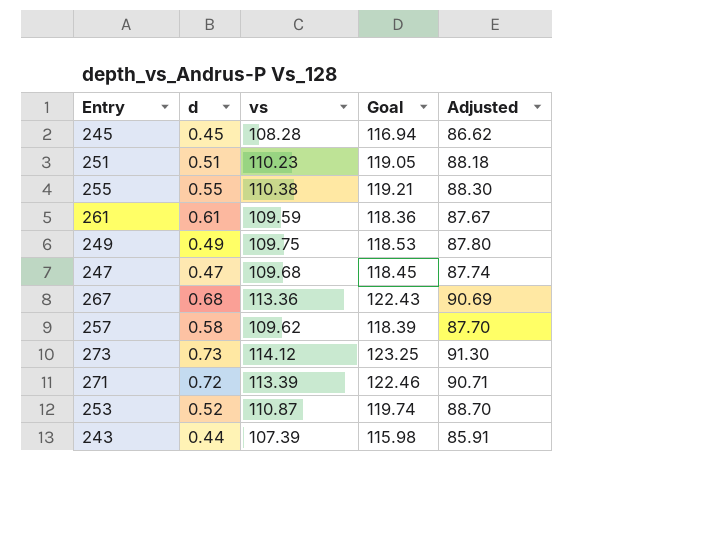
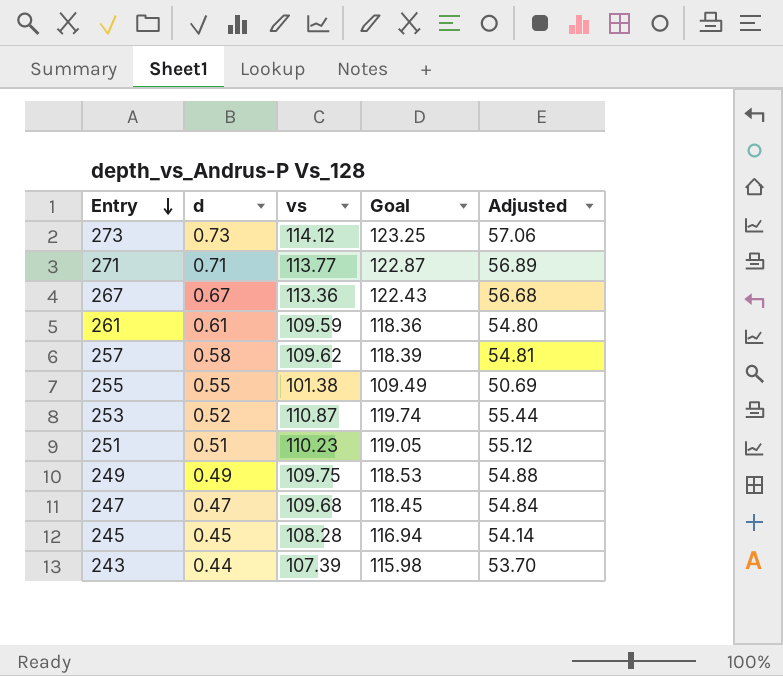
row order: none -> Entry descending
column Adjusted | formula: [vs] * 0.8 -> [vs] * 0.5
271 | d: 0.72 -> 0.71
271 | vs: 113.39 -> 113.77
271 | Goal: 122.46 -> 122.87
267 | d: 0.68 -> 0.67
255 | vs: 110.38 -> 101.38
255 | Goal: 119.21 -> 109.49

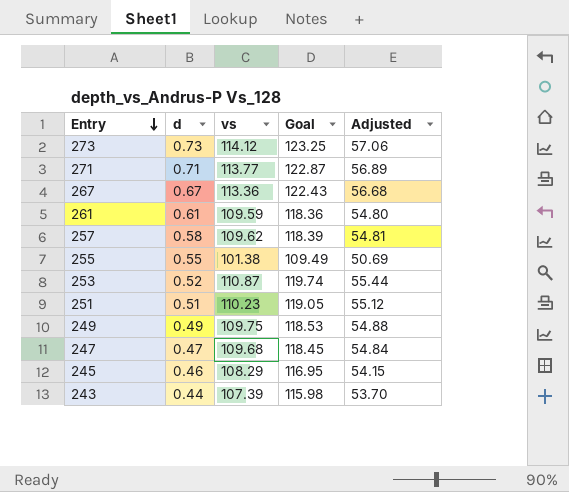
245 | d: 0.45 -> 0.46
245 | vs: 108.28 -> 108.29
245 | Goal: 116.94 -> 116.95
245 | Adjusted: 54.14 -> 54.15

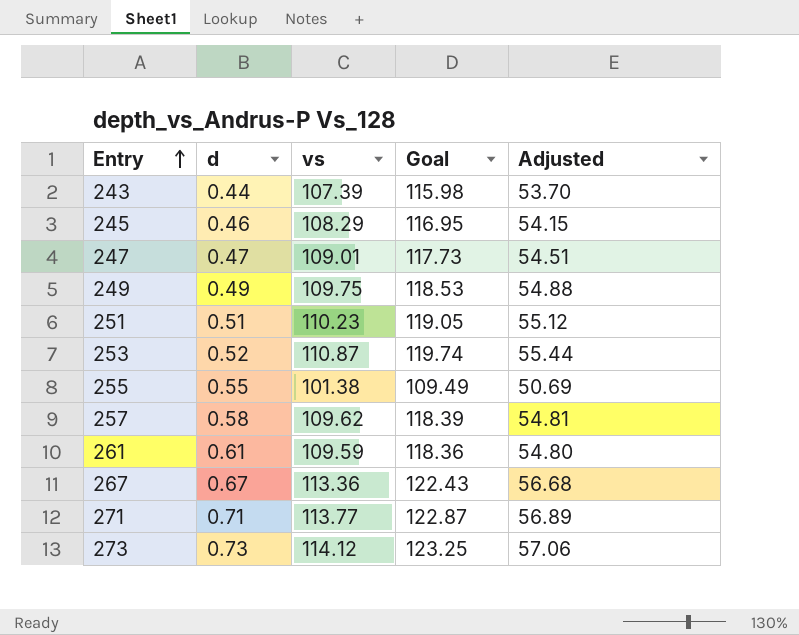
row order: Entry descending -> Entry ascending
247 | vs: 109.68 -> 109.01
247 | Goal: 118.45 -> 117.73
247 | Adjusted: 54.84 -> 54.51

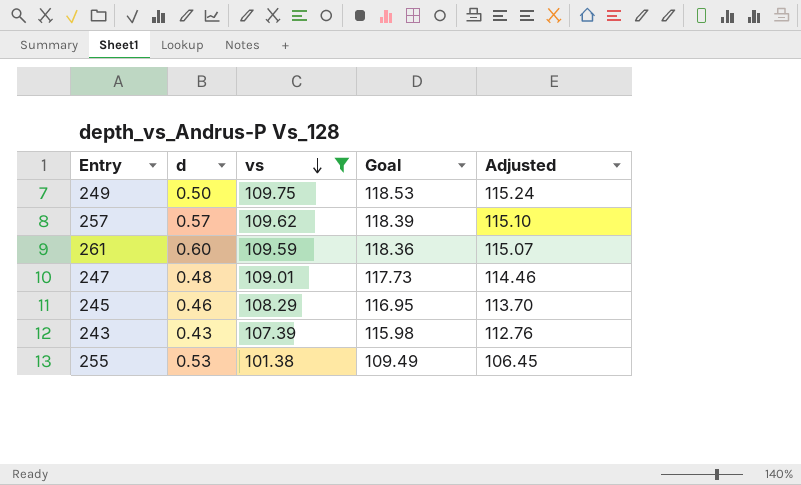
filter: none -> vs <= 109.75
row order: Entry ascending -> vs descending
column Adjusted | formula: [vs] * 0.5 -> [vs] * 1.05
249 | d: 0.49 -> 0.50
257 | d: 0.58 -> 0.57
261 | d: 0.61 -> 0.60
247 | d: 0.47 -> 0.48
243 | d: 0.44 -> 0.43
255 | d: 0.55 -> 0.53

